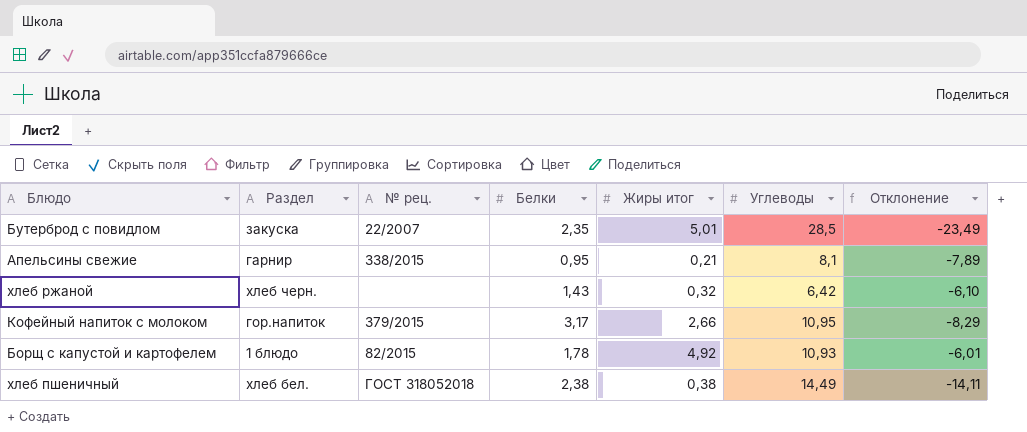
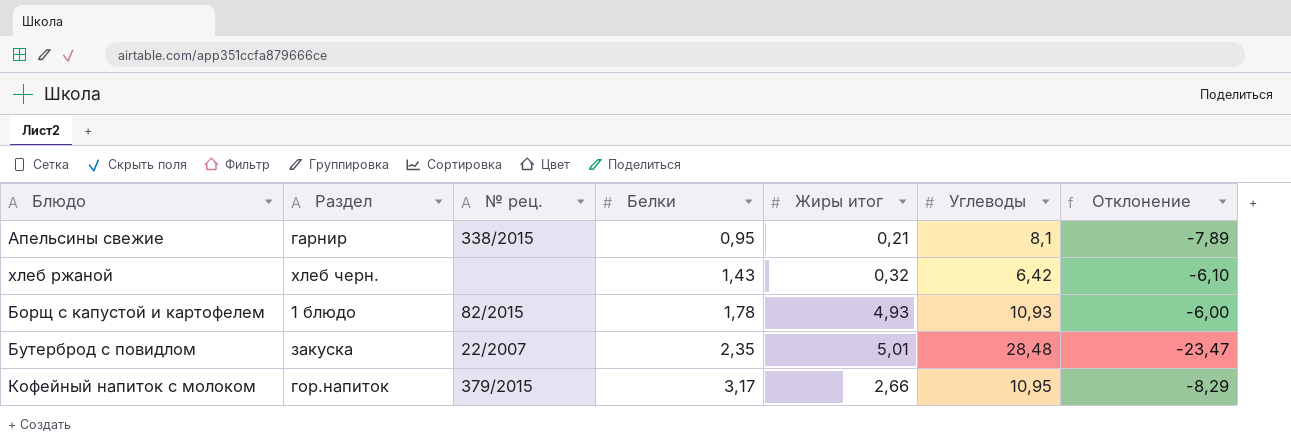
row order: none -> Белки ascending
row хлеб пшеничный: хлеб бел. | ГОСТ 318052018 | 2,38 | 0,38 | 14,49 | -14,11 -> none
Борщ с капустой и картофелем | Жиры итог: 4,92 -> 4,93
Борщ с капустой и картофелем | Отклонение: -6,01 -> -6,00
Бутерброд с повидлом | Углеводы: 28,5 -> 28,48
Бутерброд с повидлом | Отклонение: -23,49 -> -23,47

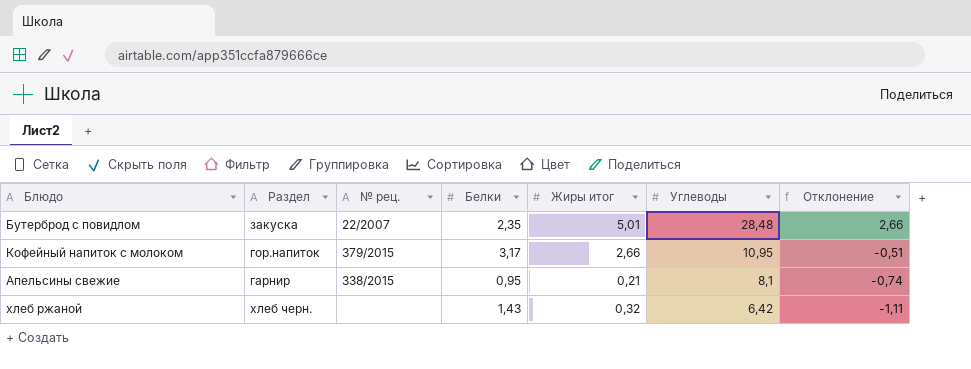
row order: Белки ascending -> Углеводы descending
column Отклонение | formula: [Жиры итог] - [Углеводы] -> [Жиры итог] - [Белки]
row Борщ с капустой и картофелем: 1 блюдо | 82/2015 | 1,78 | 4,93 | 10,93 | -6,00 -> none

